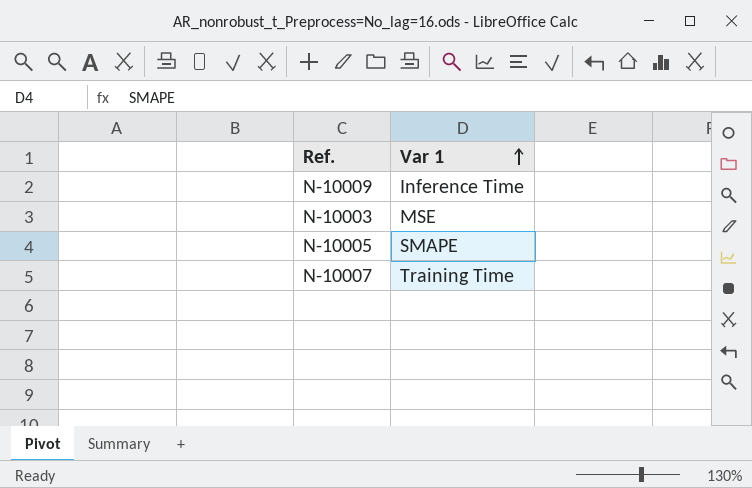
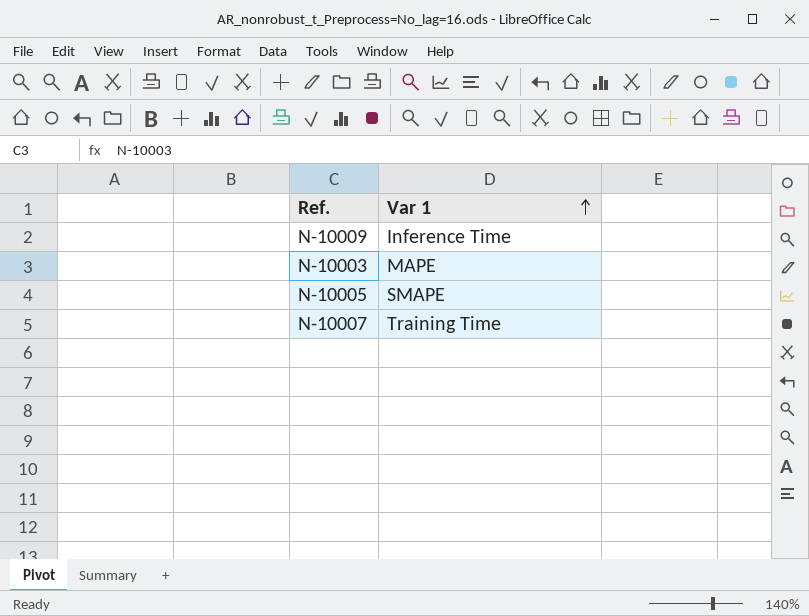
N-10003 | Var 1: MSE -> MAPE

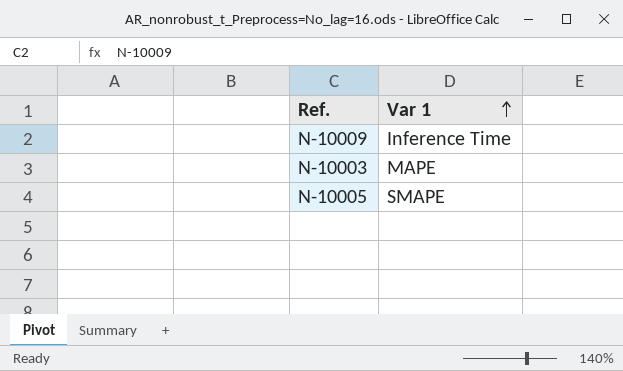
row N-10007: Training Time -> none

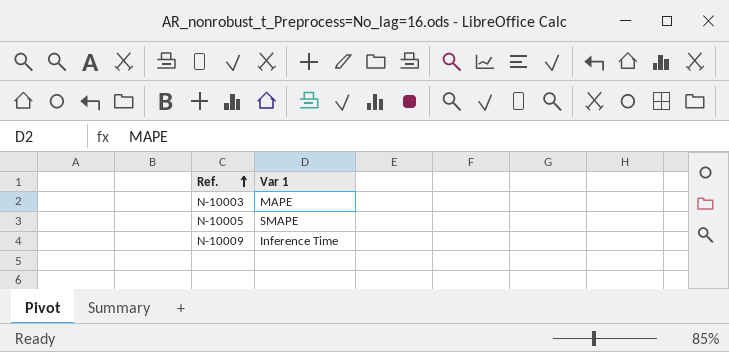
row order: Var 1 ascending -> Ref. ascending

